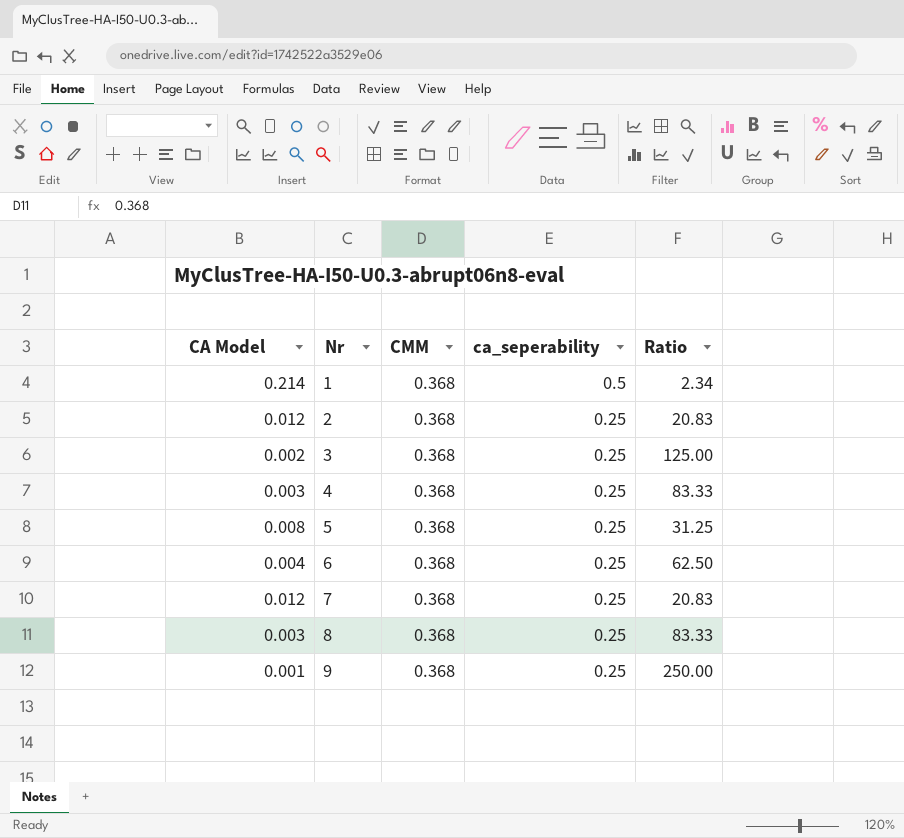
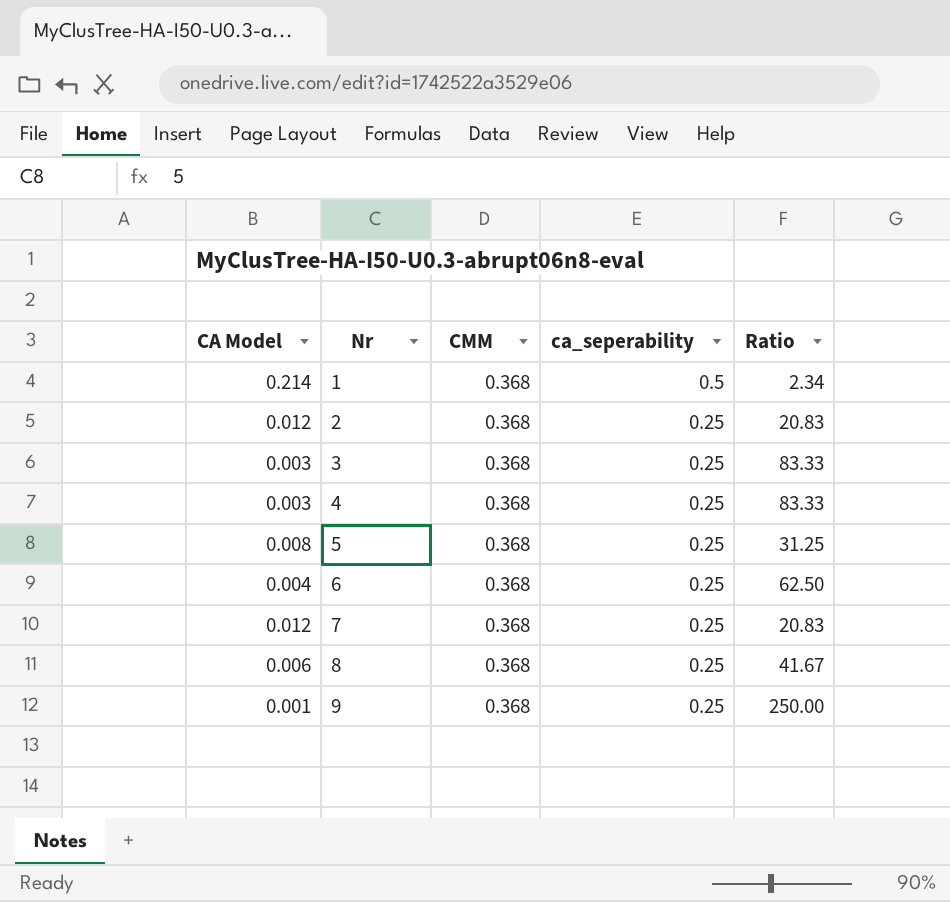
3 | CA Model: 0.002 -> 0.003
3 | Ratio: 125.00 -> 83.33
8 | CA Model: 0.003 -> 0.006
8 | Ratio: 83.33 -> 41.67

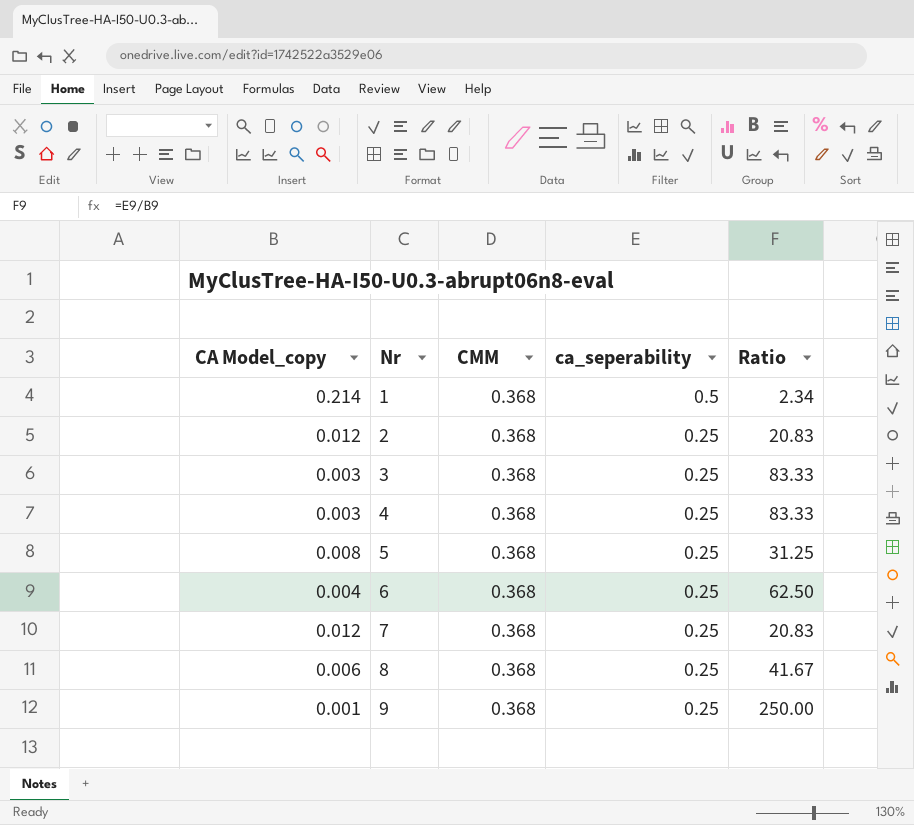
column name: CA Model -> CA Model_copy

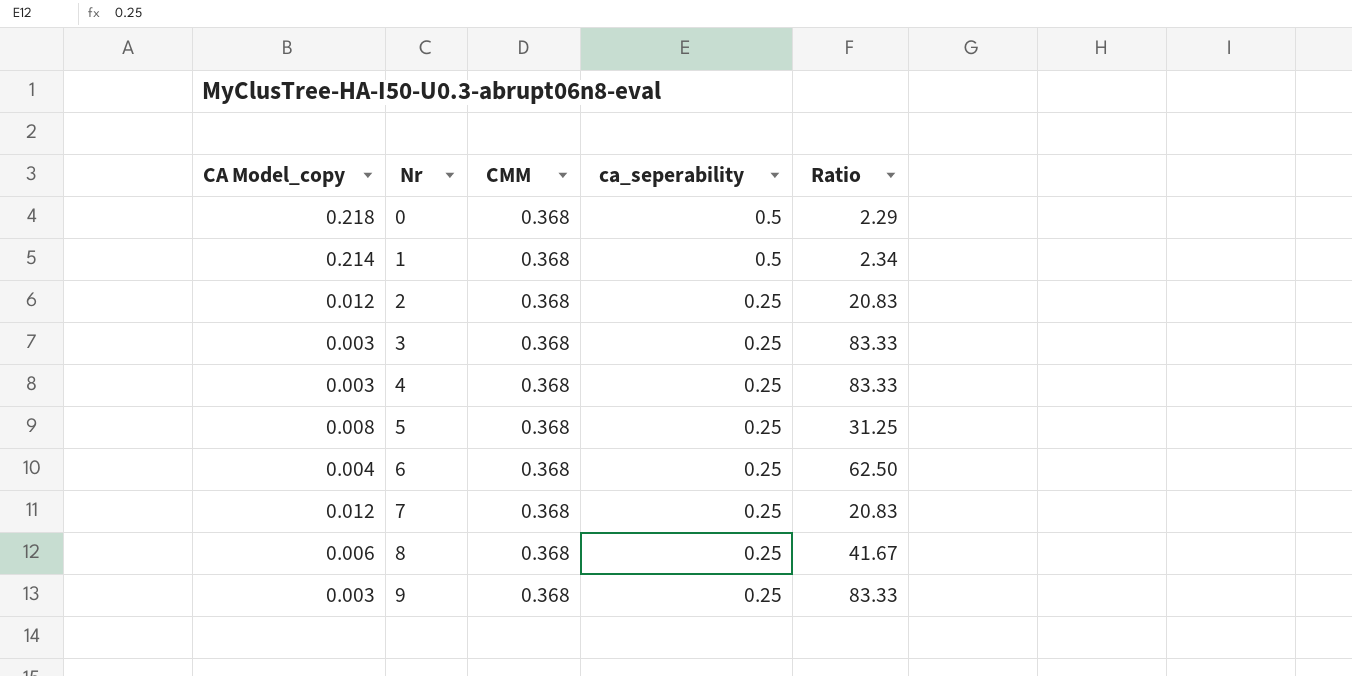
row 0: none -> 0.218 | 0.368 | 0.5 | 2.29
9 | CA Model_copy: 0.001 -> 0.003
9 | Ratio: 250.00 -> 83.33

